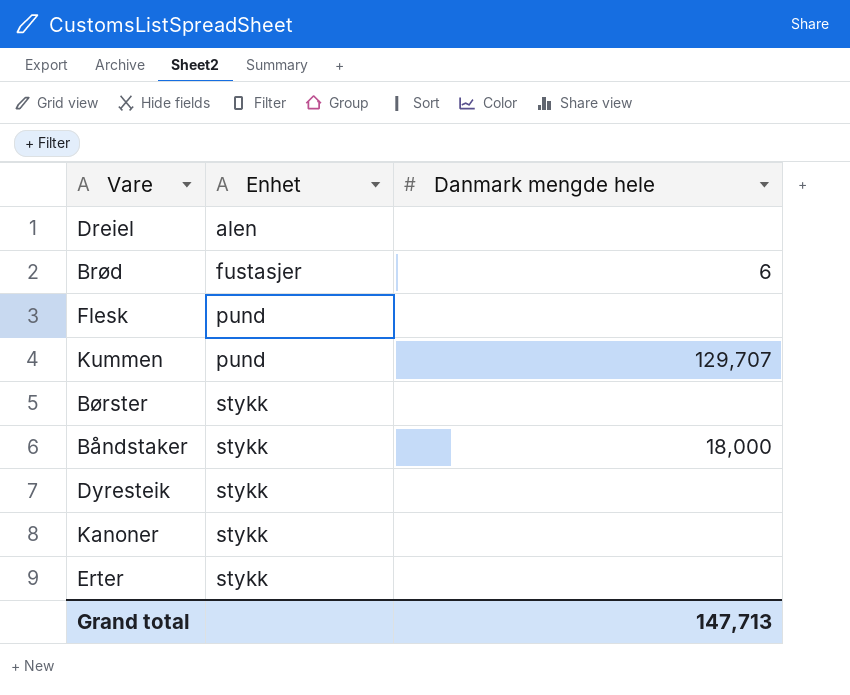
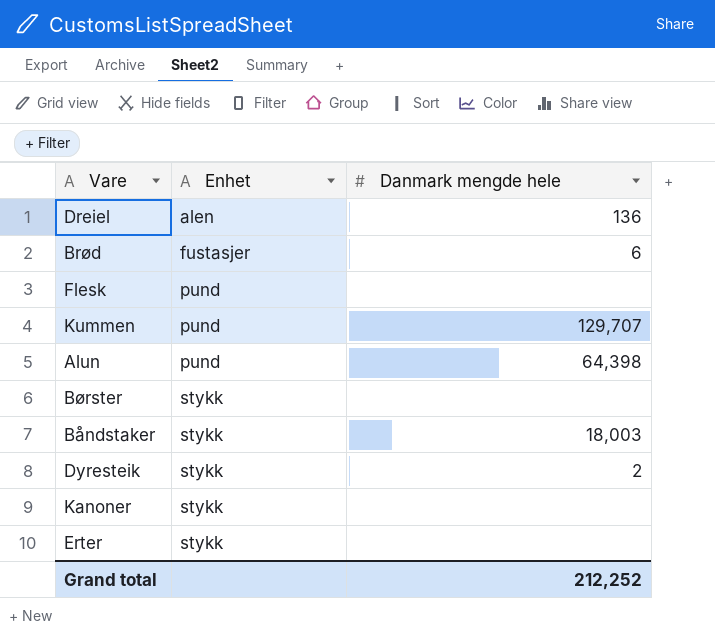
Dreiel | Danmark mengde hele: none -> 136
row Alun: none -> pund | 64,398
Båndstaker | Danmark mengde hele: 18,000 -> 18,003
Dyresteik | Danmark mengde hele: none -> 2
Grand total | Danmark mengde hele: 147,713 -> 212,252

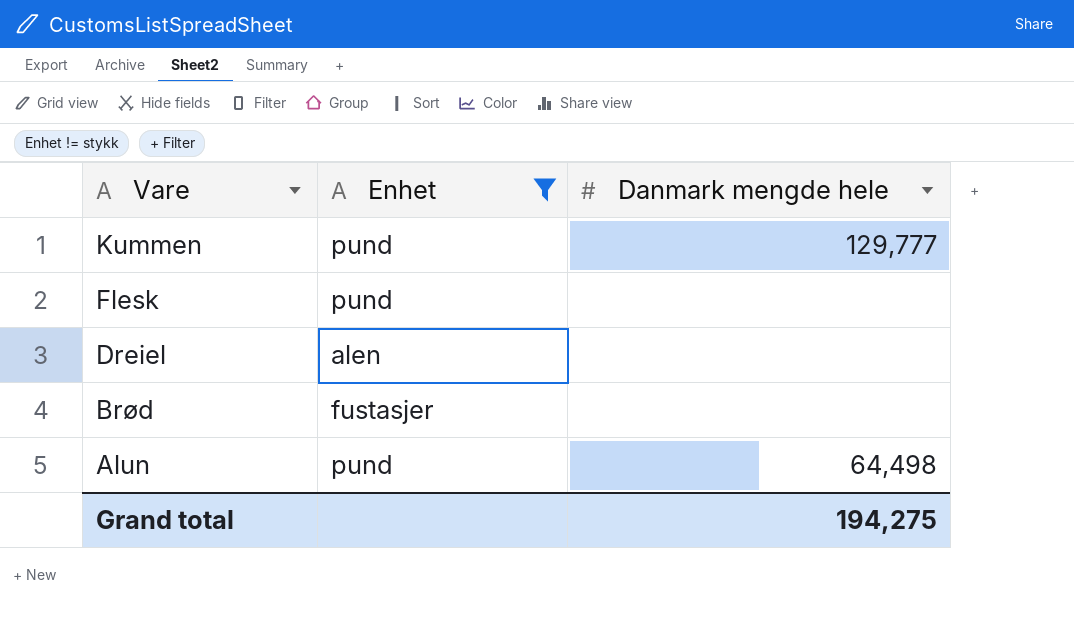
filter: none -> Enhet != stykk
row order: Enhet ascending -> Vare descending
Kummen | Danmark mengde hele: 129,707 -> 129,777
Dreiel | Danmark mengde hele: 136 -> none
Brød | Danmark mengde hele: 6 -> none
Alun | Danmark mengde hele: 64,398 -> 64,498
Grand total | Danmark mengde hele: 212,252 -> 194,275

